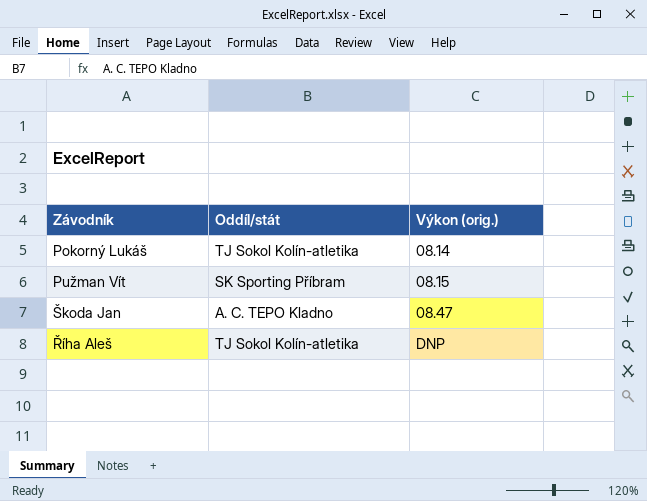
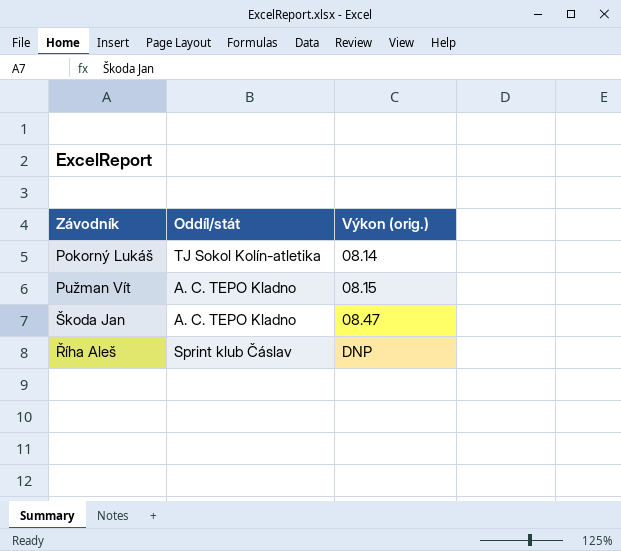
Pužman Vít | Oddíl/stát: SK Sporting Příbram -> A. C. TEPO Kladno
Říha Aleš | Oddíl/stát: TJ Sokol Kolín-atletika -> Sprint klub Čáslav

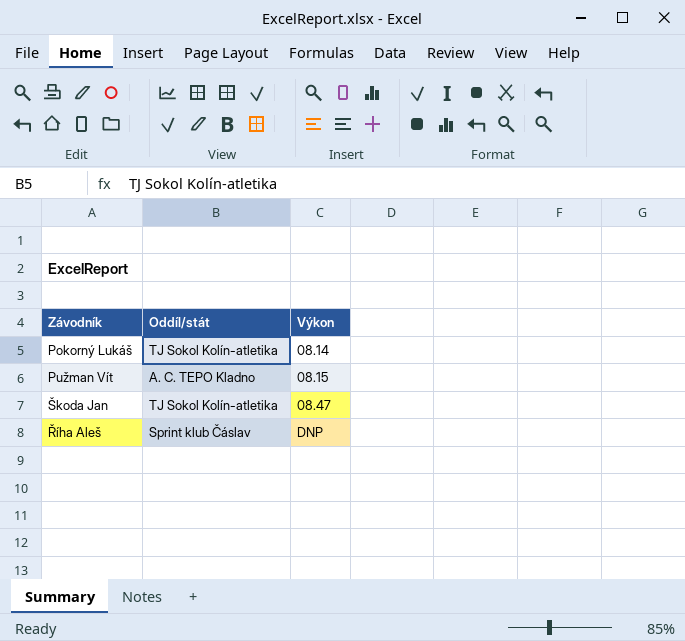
column name: Výkon (orig.) -> Výkon
Škoda Jan | Oddíl/stát: A. C. TEPO Kladno -> TJ Sokol Kolín-atletika

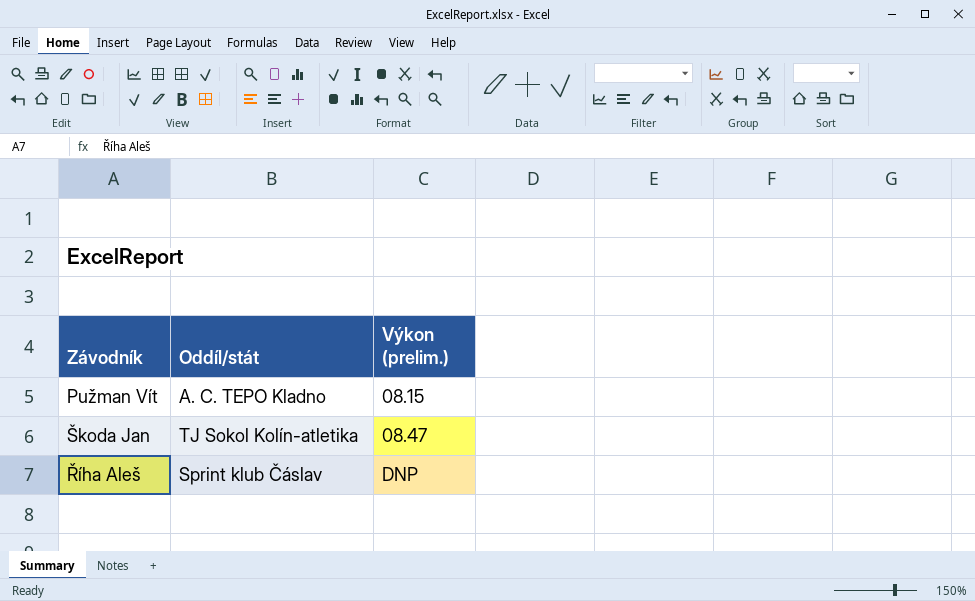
column name: Výkon -> Výkon (prelim.)
row Pokorný Lukáš: TJ Sokol Kolín-atletika | 08.14 -> none

